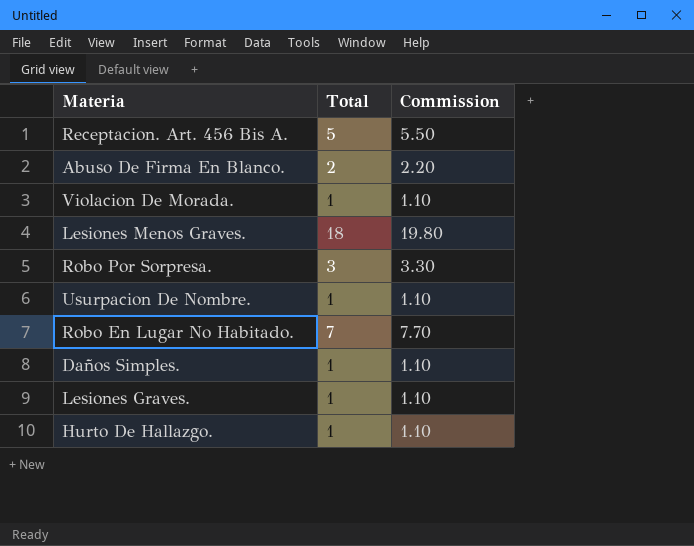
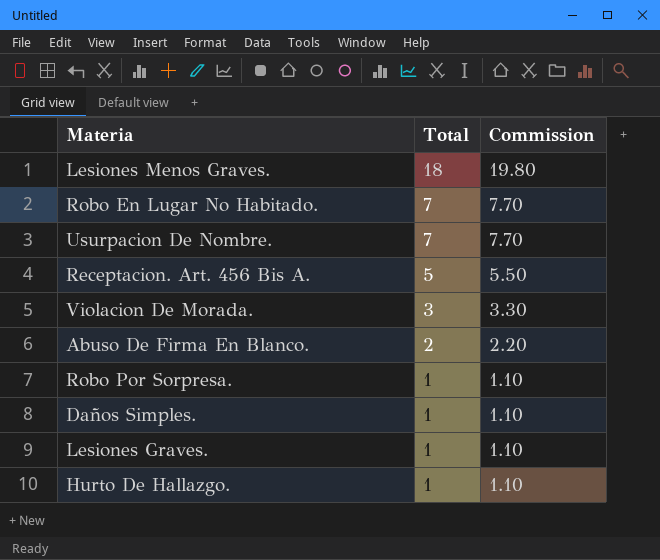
row order: none -> Total descending
Usurpacion De Nombre. | Total: 1 -> 7
Usurpacion De Nombre. | Commission: 1.10 -> 7.70
Violacion De Morada. | Total: 1 -> 3
Violacion De Morada. | Commission: 1.10 -> 3.30
Robo Por Sorpresa. | Total: 3 -> 1
Robo Por Sorpresa. | Commission: 3.30 -> 1.10

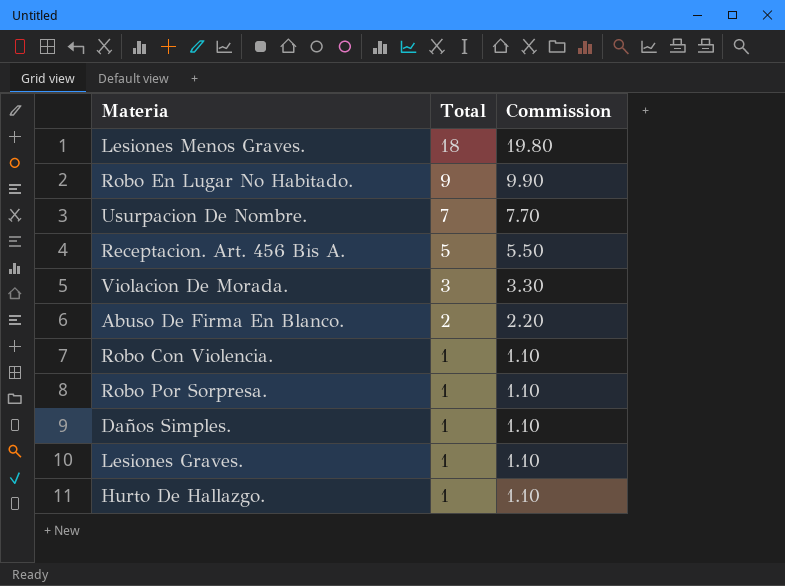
Robo En Lugar No Habitado. | Total: 7 -> 9
Robo En Lugar No Habitado. | Commission: 7.70 -> 9.90
row Robo Con Violencia.: none -> 1 | 1.10

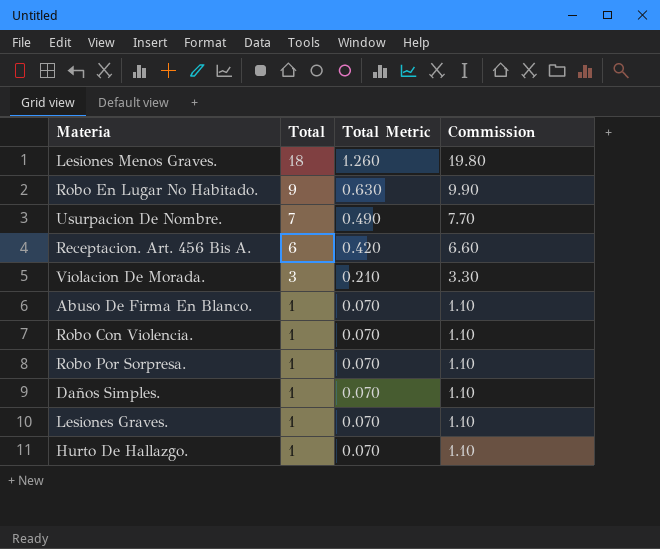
column Total Metric | formula: none -> [Total] * 0.07
Receptacion. Art. 456 Bis A. | Total: 5 -> 6
Receptacion. Art. 456 Bis A. | Commission: 5.50 -> 6.60
Abuso De Firma En Blanco. | Total: 2 -> 1
Abuso De Firma En Blanco. | Commission: 2.20 -> 1.10

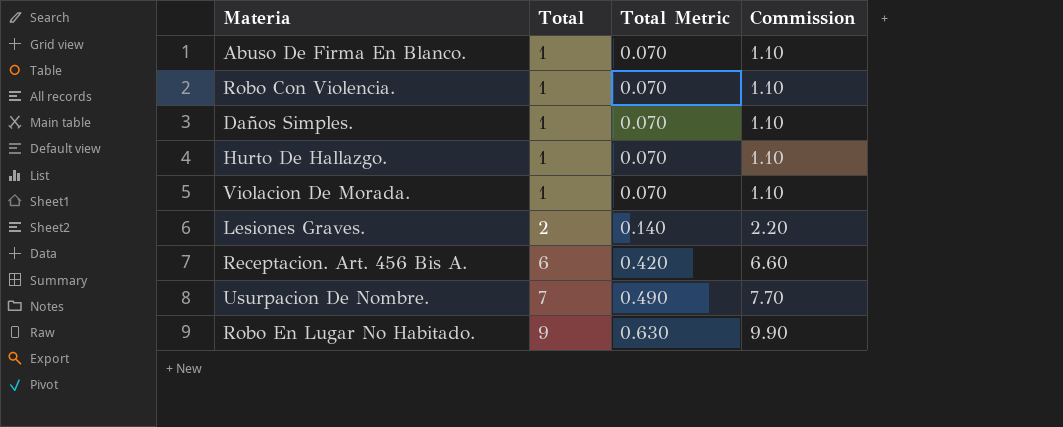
row order: Total descending -> Total ascending
row Lesiones Menos Graves.: 18 | 1.260 | 19.80 -> none
row Robo Por Sorpresa.: 1 | 0.070 | 1.10 -> none
Violacion De Morada. | Total: 3 -> 1
Violacion De Morada. | Total Metric: 0.210 -> 0.070
Violacion De Morada. | Commission: 3.30 -> 1.10
Lesiones Graves. | Total: 1 -> 2
Lesiones Graves. | Total Metric: 0.070 -> 0.140
Lesiones Graves. | Commission: 1.10 -> 2.20

